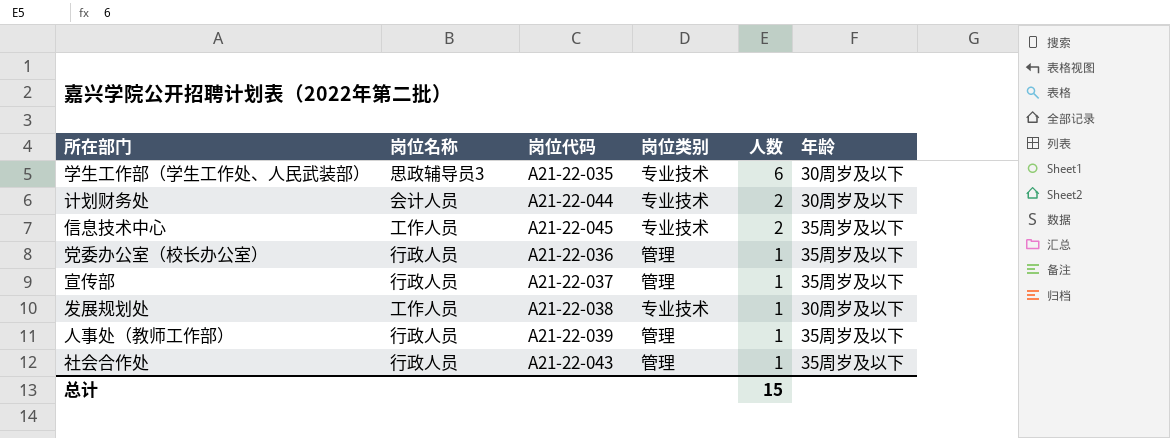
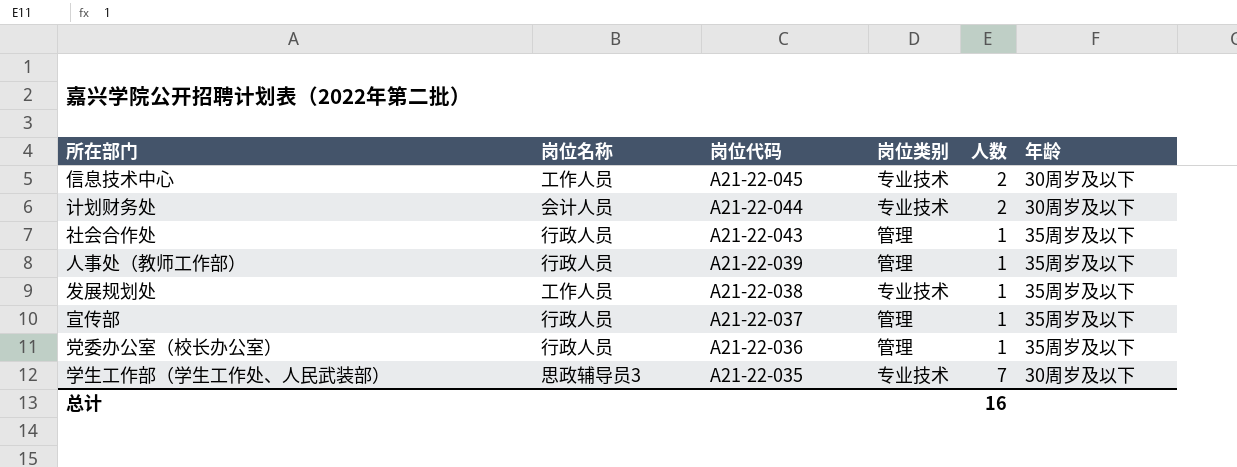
row order: 人数 descending -> 岗位代码 descending
信息技术中心 | 年龄: 35周岁及以下 -> 30周岁及以下
发展规划处 | 年龄: 30周岁及以下 -> 35周岁及以下
学生工作部（学生工作处、人民武装部） | 人数: 6 -> 7
总计 | 人数: 15 -> 16

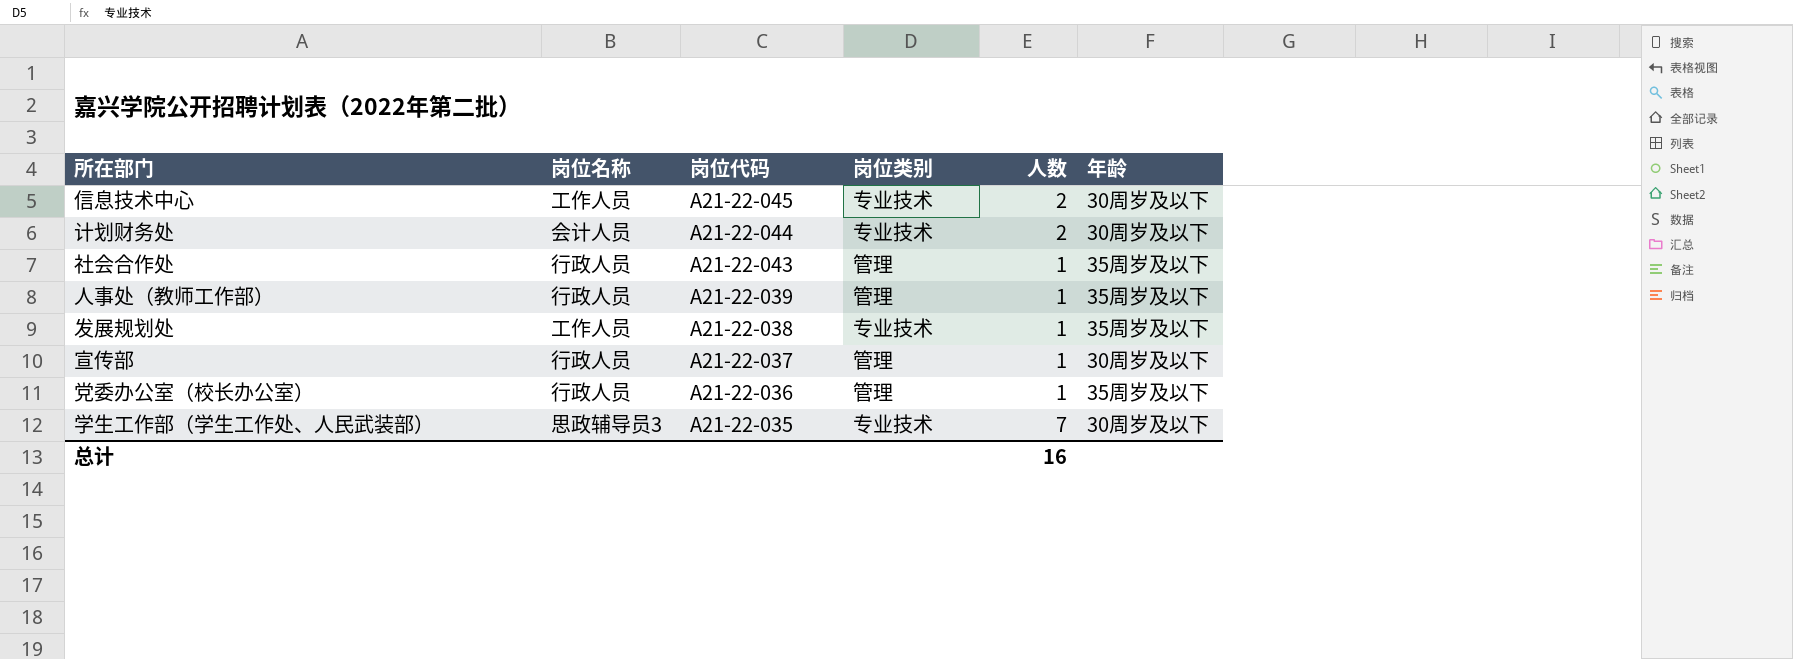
宣传部 | 年龄: 35周岁及以下 -> 30周岁及以下

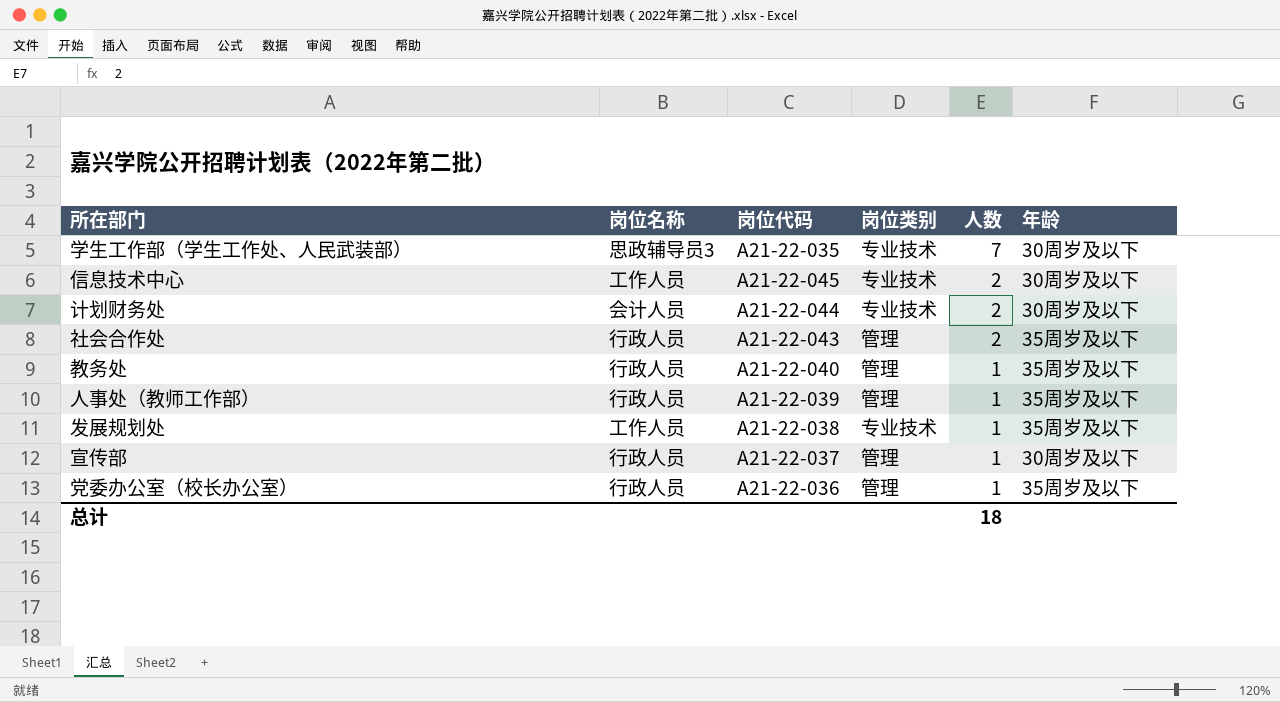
row order: 岗位代码 descending -> 人数 descending
社会合作处 | 人数: 1 -> 2
row 教务处: none -> 行政人员 | A21-22-040 | 管理 | 1 | 35周岁及以下
总计 | 人数: 16 -> 18

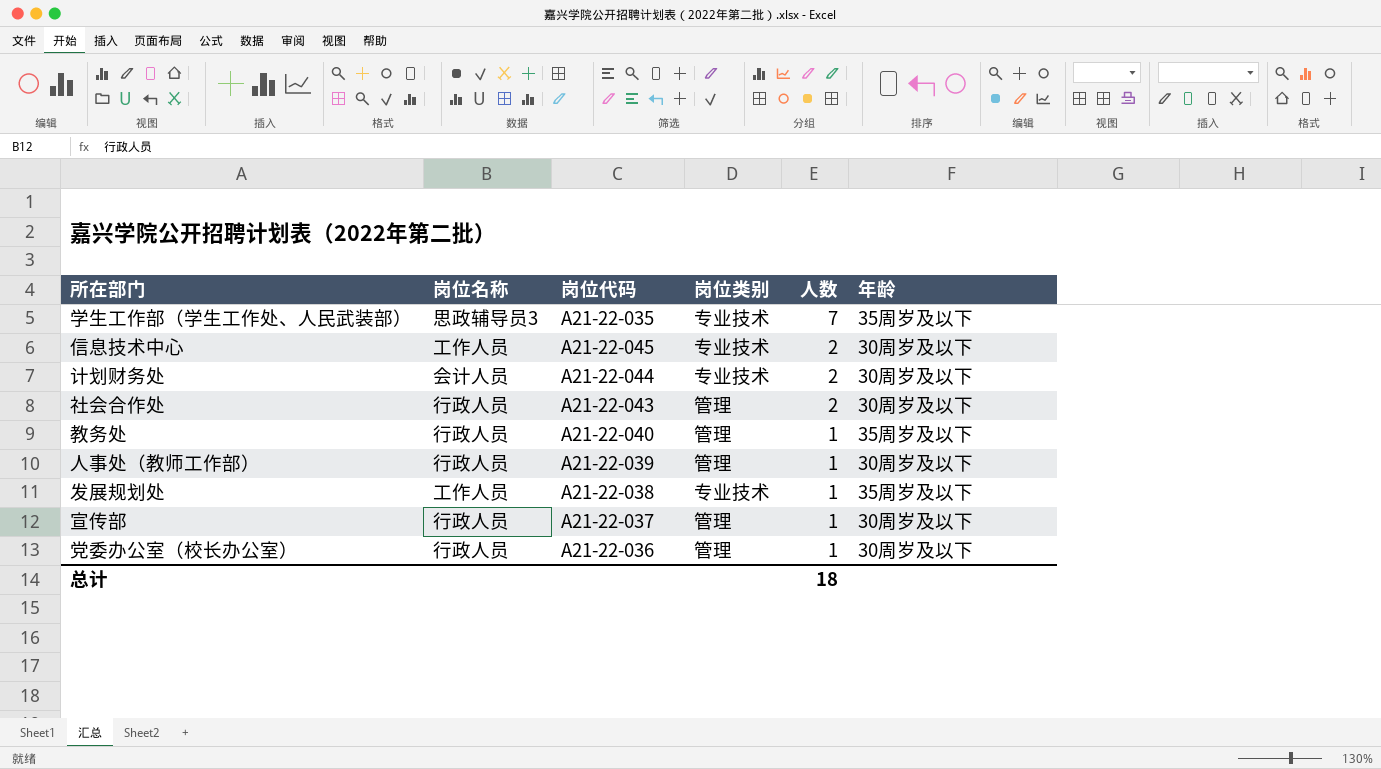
学生工作部（学生工作处、人民武装部） | 年龄: 30周岁及以下 -> 35周岁及以下
社会合作处 | 年龄: 35周岁及以下 -> 30周岁及以下
人事处（教师工作部） | 年龄: 35周岁及以下 -> 30周岁及以下
党委办公室（校长办公室） | 年龄: 35周岁及以下 -> 30周岁及以下

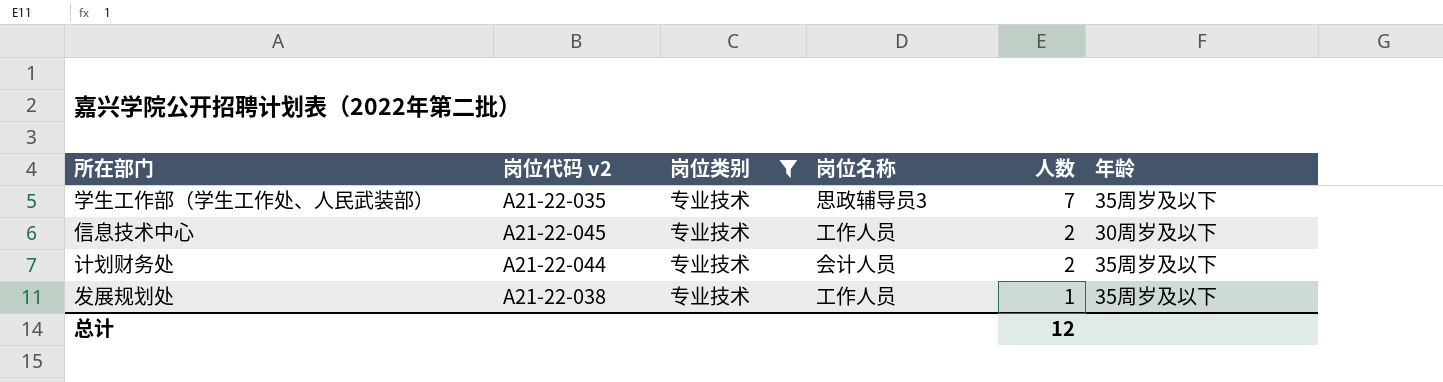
filter: none -> 岗位类别 = 专业技术
column name: 岗位代码 -> 岗位代码 v2
column 岗位名称 | position: 2 -> 4
计划财务处 | 年龄: 30周岁及以下 -> 35周岁及以下
总计 | 人数: 18 -> 12

